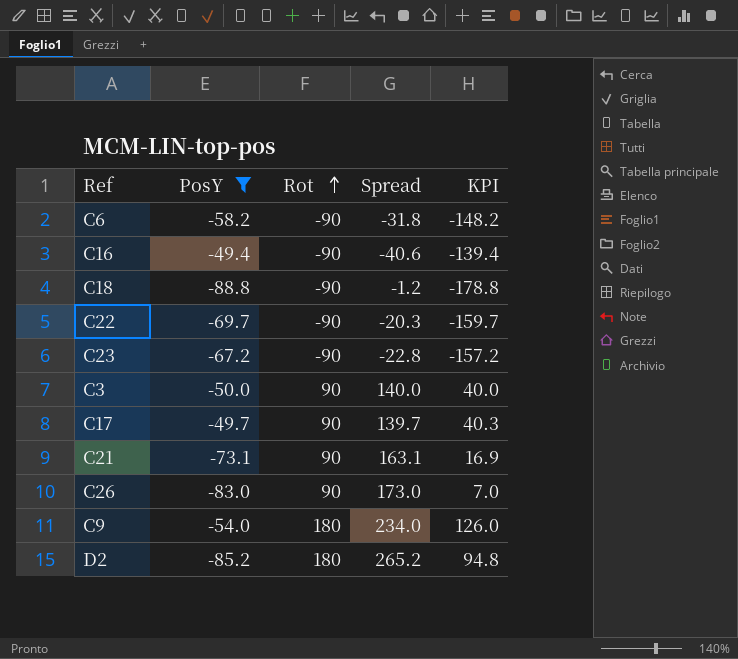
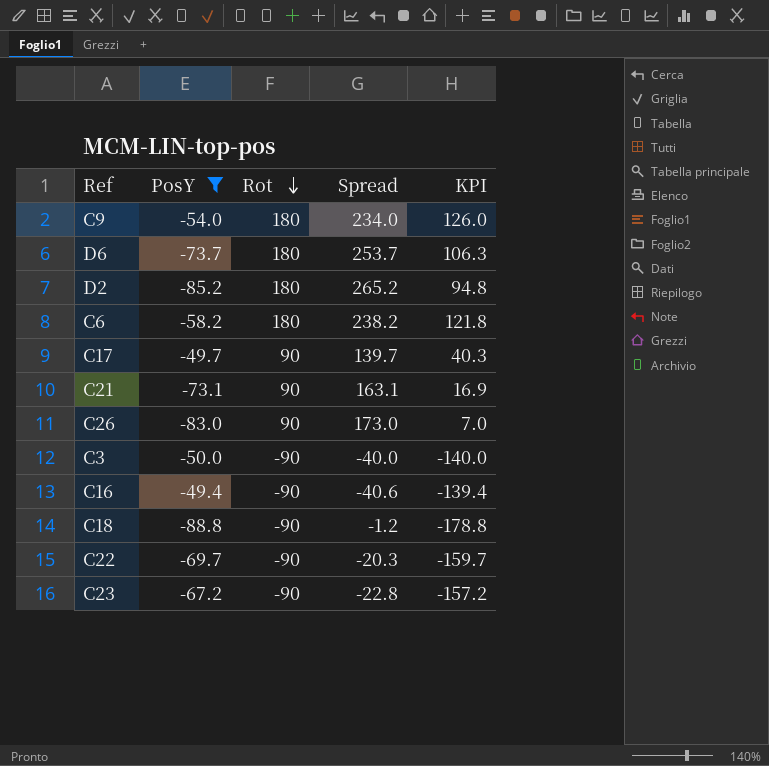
row order: Rot ascending -> Rot descending
row D6: none -> -73.7 | 180 | 253.7 | 106.3
C6 | Rot: -90 -> 180
C6 | Spread: -31.8 -> 238.2
C6 | KPI: -148.2 -> 121.8
C3 | Rot: 90 -> -90
C3 | Spread: 140.0 -> -40.0
C3 | KPI: 40.0 -> -140.0

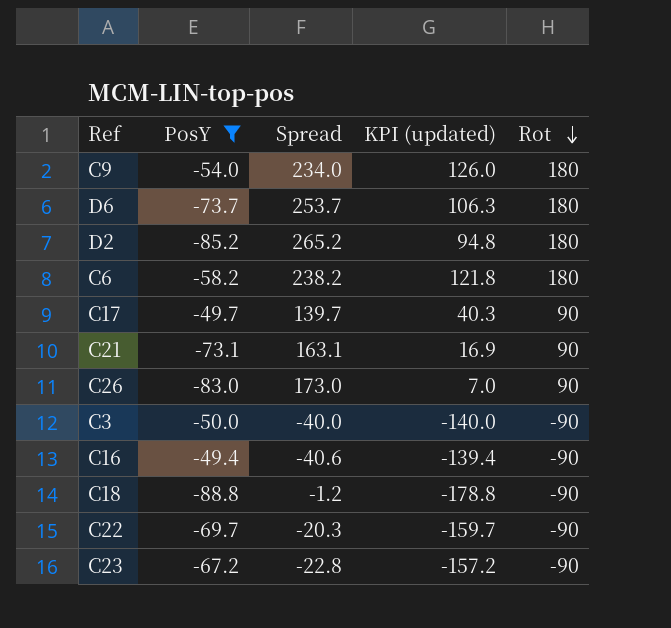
column name: KPI -> KPI (updated)
column Rot | position: 3 -> 5

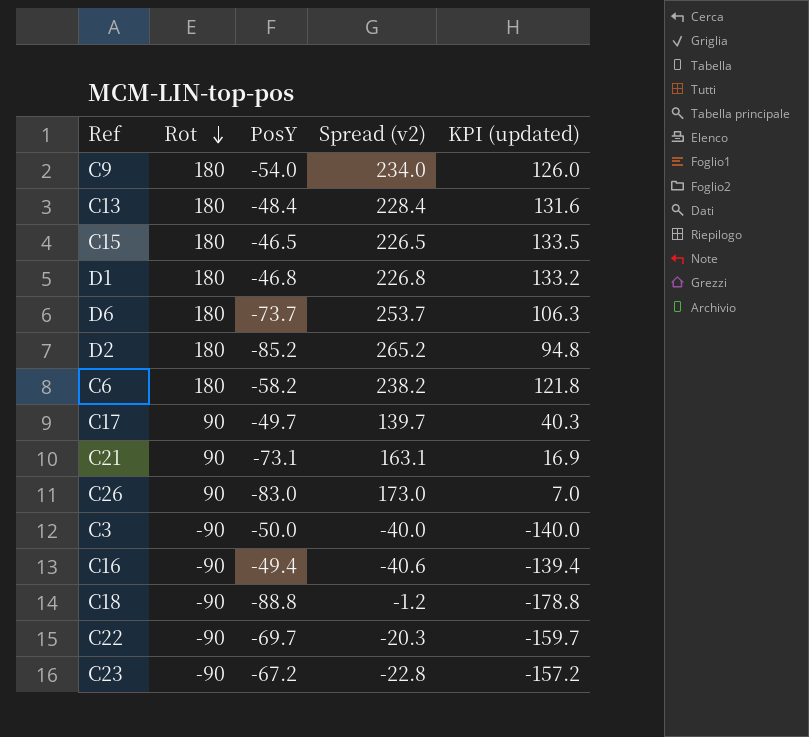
filter: PosY <= -49.4 -> none
column Rot | position: 5 -> 2
column name: Spread -> Spread (v2)

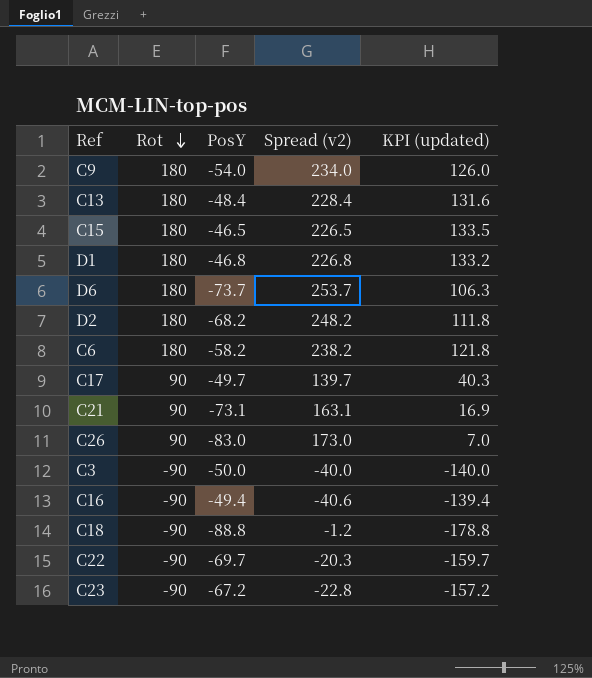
D2 | PosY: -85.2 -> -68.2
D2 | Spread (v2): 265.2 -> 248.2
D2 | KPI (updated): 94.8 -> 111.8

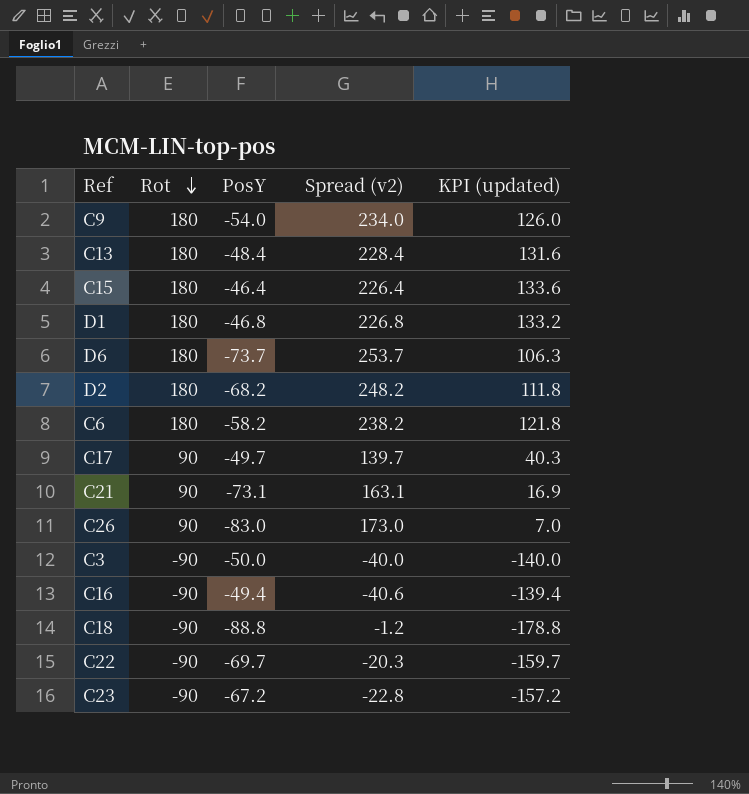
C15 | PosY: -46.5 -> -46.4
C15 | Spread (v2): 226.5 -> 226.4
C15 | KPI (updated): 133.5 -> 133.6

